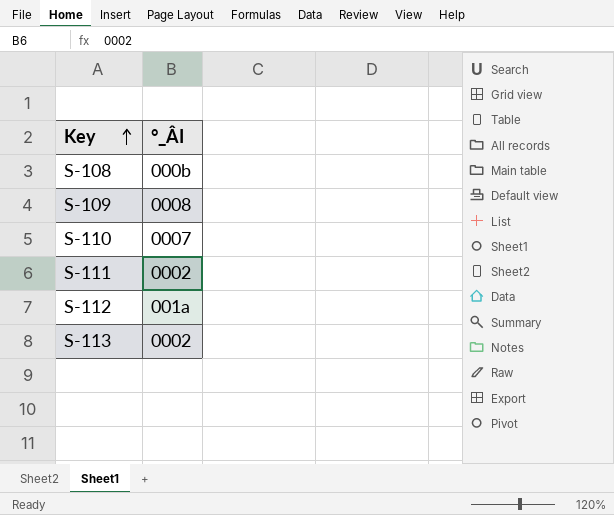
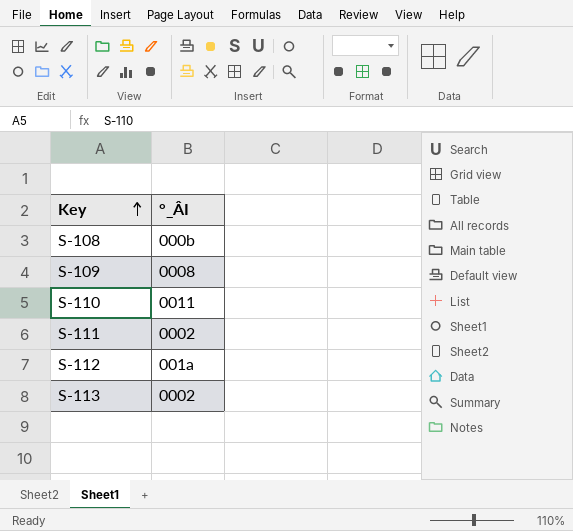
S-110 | °_ÂI: 0007 -> 0011

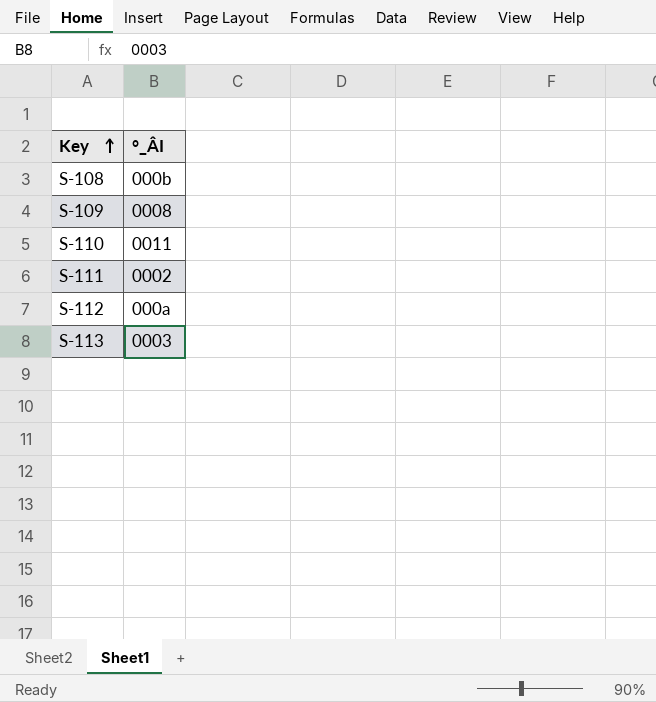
S-112 | °_ÂI: 001a -> 000a
S-113 | °_ÂI: 0002 -> 0003

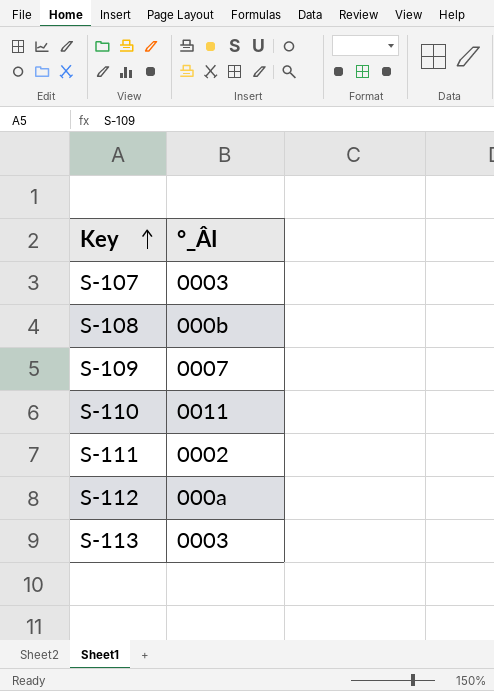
row S-107: none -> 0003
S-109 | °_ÂI: 0008 -> 0007

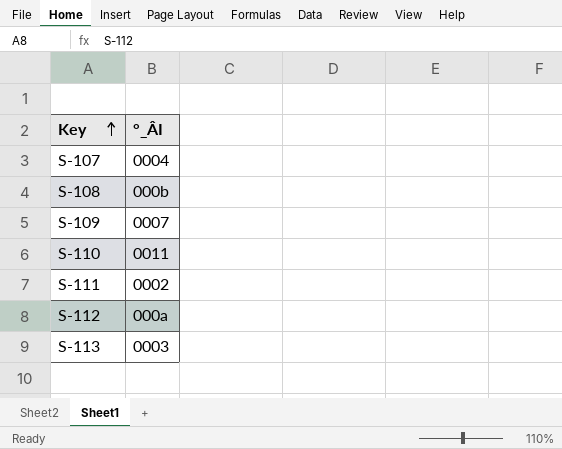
S-107 | °_ÂI: 0003 -> 0004

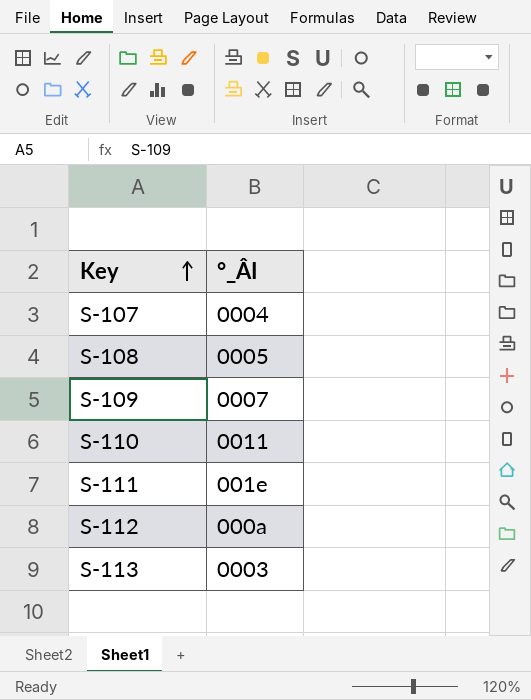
S-108 | °_ÂI: 000b -> 0005
S-111 | °_ÂI: 0002 -> 001e

